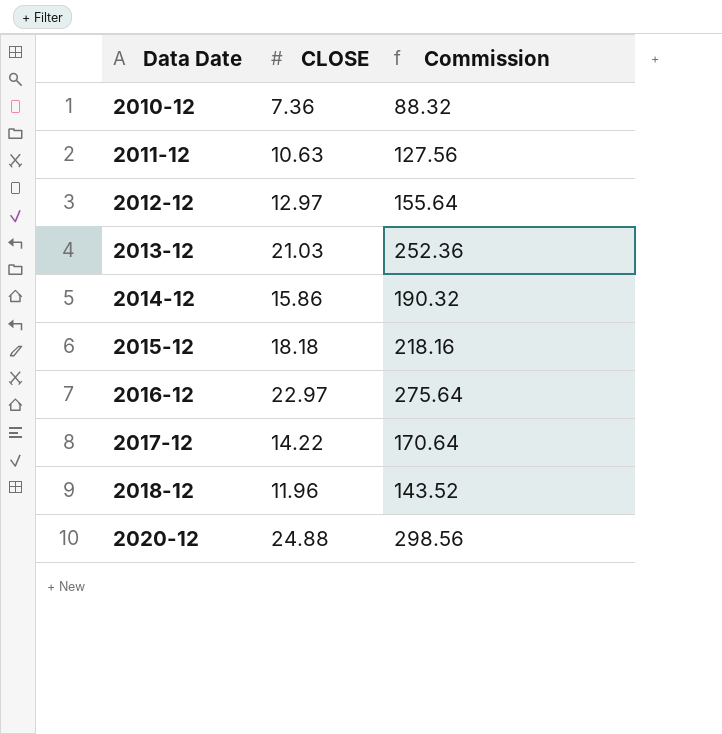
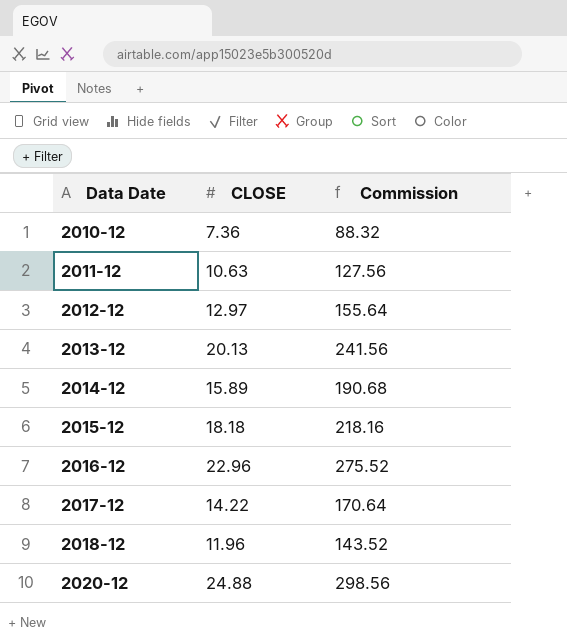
2013-12 | CLOSE: 21.03 -> 20.13
2013-12 | Commission: 252.36 -> 241.56
2014-12 | CLOSE: 15.86 -> 15.89
2014-12 | Commission: 190.32 -> 190.68
2016-12 | CLOSE: 22.97 -> 22.96
2016-12 | Commission: 275.64 -> 275.52

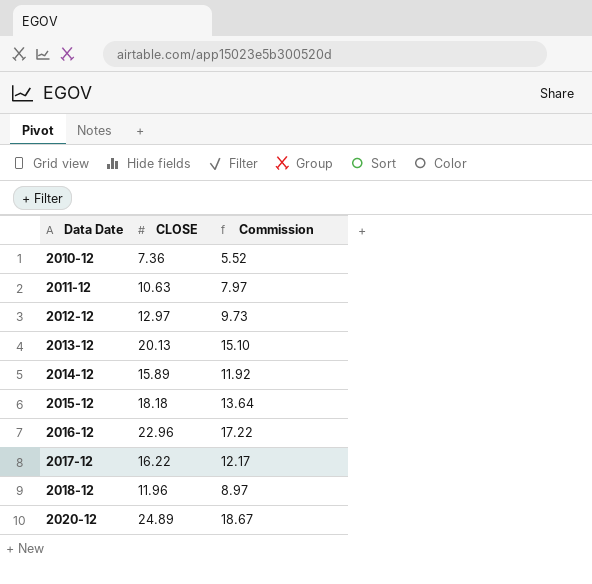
column Commission | formula: [CLOSE] * 12 -> [CLOSE] * 0.75
2017-12 | CLOSE: 14.22 -> 16.22
2020-12 | CLOSE: 24.88 -> 24.89

